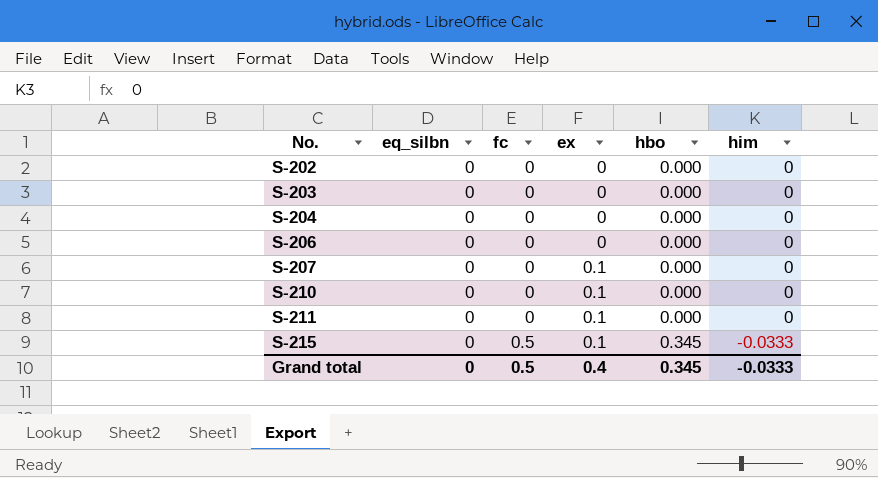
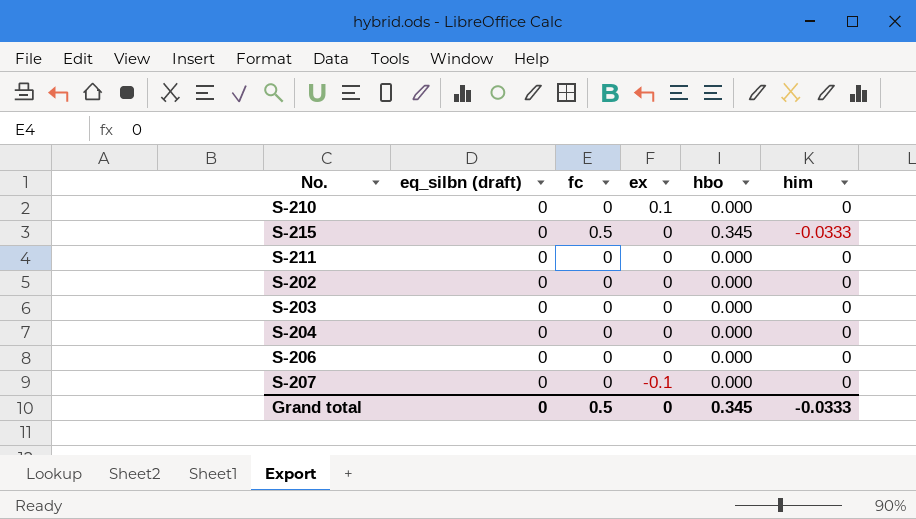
row order: No. ascending -> ex descending
column name: eq_silbn -> eq_silbn (draft)
S-215 | ex: 0.1 -> 0
S-211 | ex: 0.1 -> 0
S-207 | ex: 0.1 -> -0.1
Grand total | ex: 0.4 -> 0

